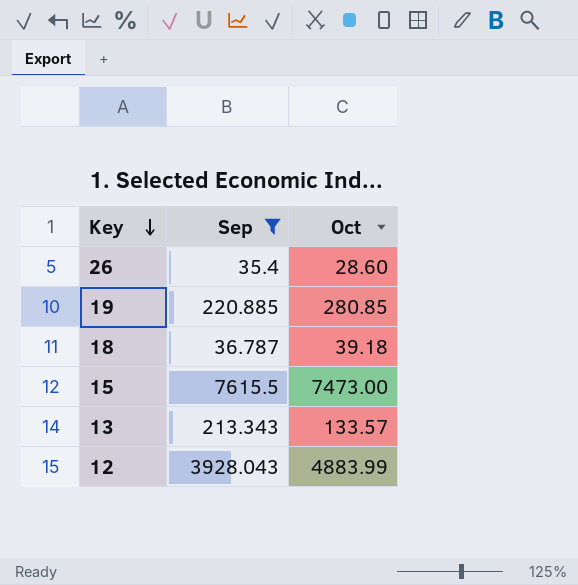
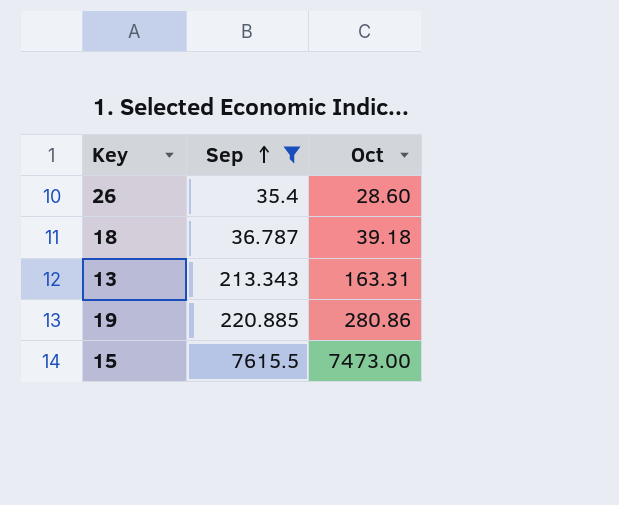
row order: Key descending -> Sep ascending
row 12: 3928.043 | 4883.99 -> none
13 | Oct: 133.57 -> 163.31
19 | Oct: 280.85 -> 280.86

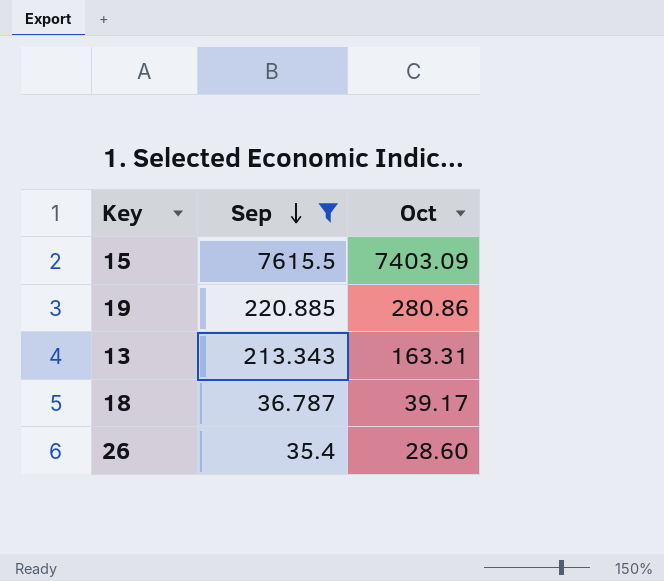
row order: Sep ascending -> Sep descending
15 | Oct: 7473.00 -> 7403.09
18 | Oct: 39.18 -> 39.17

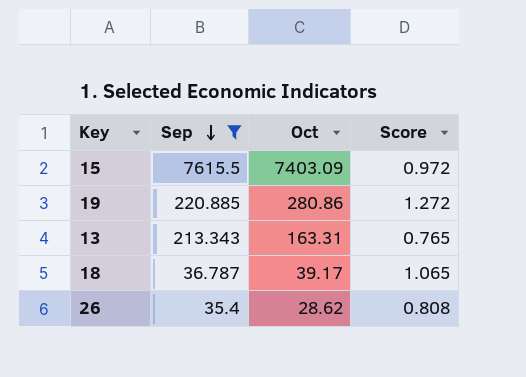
column Score | formula: none -> [Oct] / [Sep]
26 | Oct: 28.60 -> 28.62

